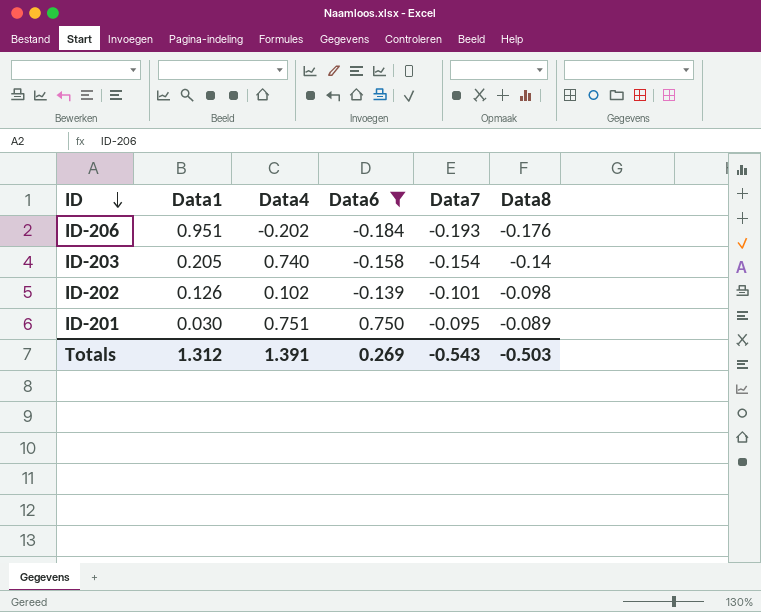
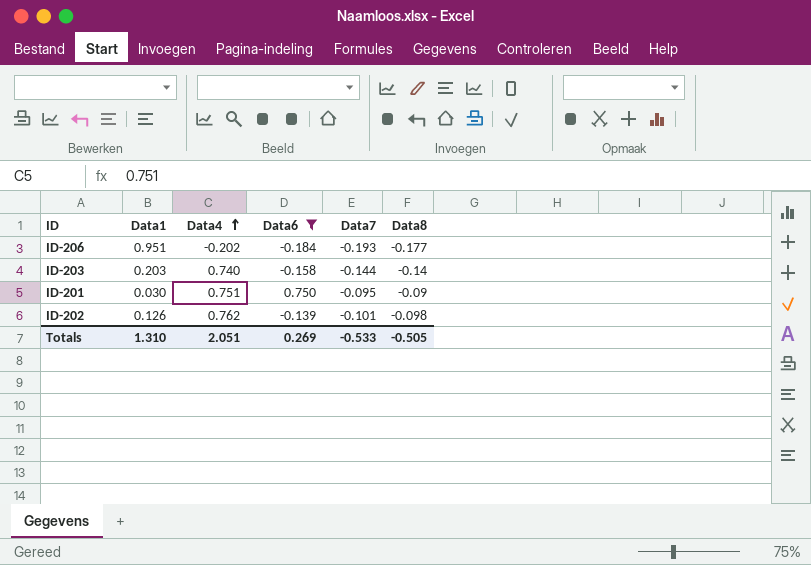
row order: ID descending -> Data4 ascending
ID-206 | Data8: -0.176 -> -0.177
ID-203 | Data1: 0.205 -> 0.203
ID-203 | Data7: -0.154 -> -0.144
ID-201 | Data8: -0.089 -> -0.09
ID-202 | Data4: 0.102 -> 0.762
Totals | Data1: 1.312 -> 1.310
Totals | Data4: 1.391 -> 2.051
Totals | Data7: -0.543 -> -0.533
Totals | Data8: -0.503 -> -0.505

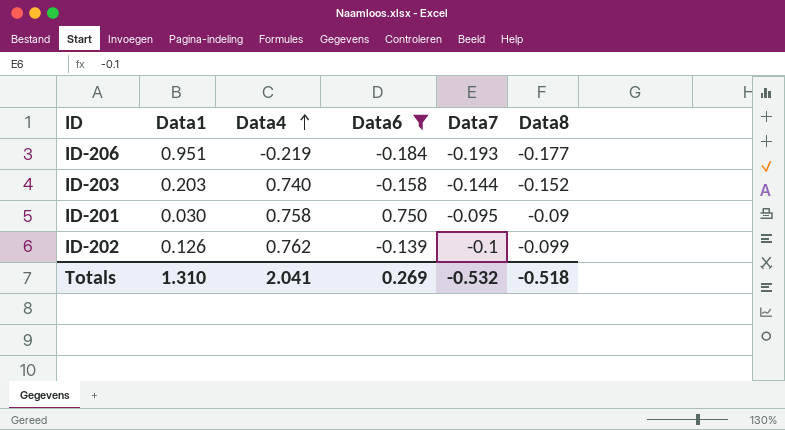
ID-206 | Data4: -0.202 -> -0.219
ID-203 | Data8: -0.14 -> -0.152
ID-201 | Data4: 0.751 -> 0.758
ID-202 | Data7: -0.101 -> -0.1
ID-202 | Data8: -0.098 -> -0.099
Totals | Data4: 2.051 -> 2.041
Totals | Data7: -0.533 -> -0.532
Totals | Data8: -0.505 -> -0.518

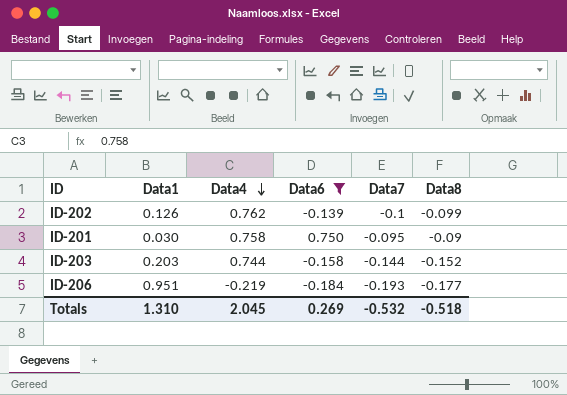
row order: Data4 ascending -> Data4 descending
ID-203 | Data4: 0.740 -> 0.744
Totals | Data4: 2.041 -> 2.045

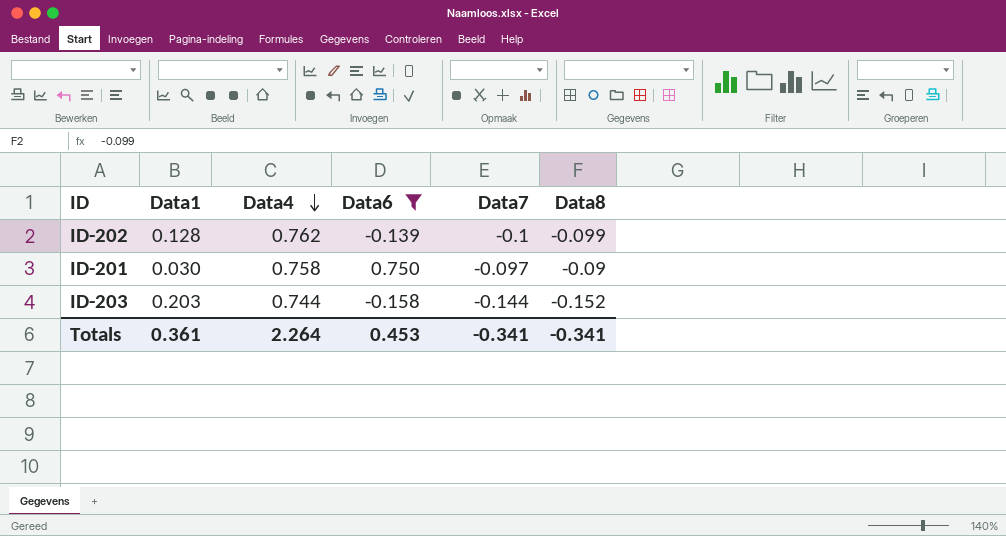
row ID-206: 0.951 | -0.219 | -0.184 | -0.193 | -0.177 -> none
ID-202 | Data1: 0.126 -> 0.128
ID-201 | Data7: -0.095 -> -0.097
Totals | Data1: 1.310 -> 0.361
Totals | Data4: 2.045 -> 2.264
Totals | Data6: 0.269 -> 0.453
Totals | Data7: -0.532 -> -0.341
Totals | Data8: -0.518 -> -0.341

